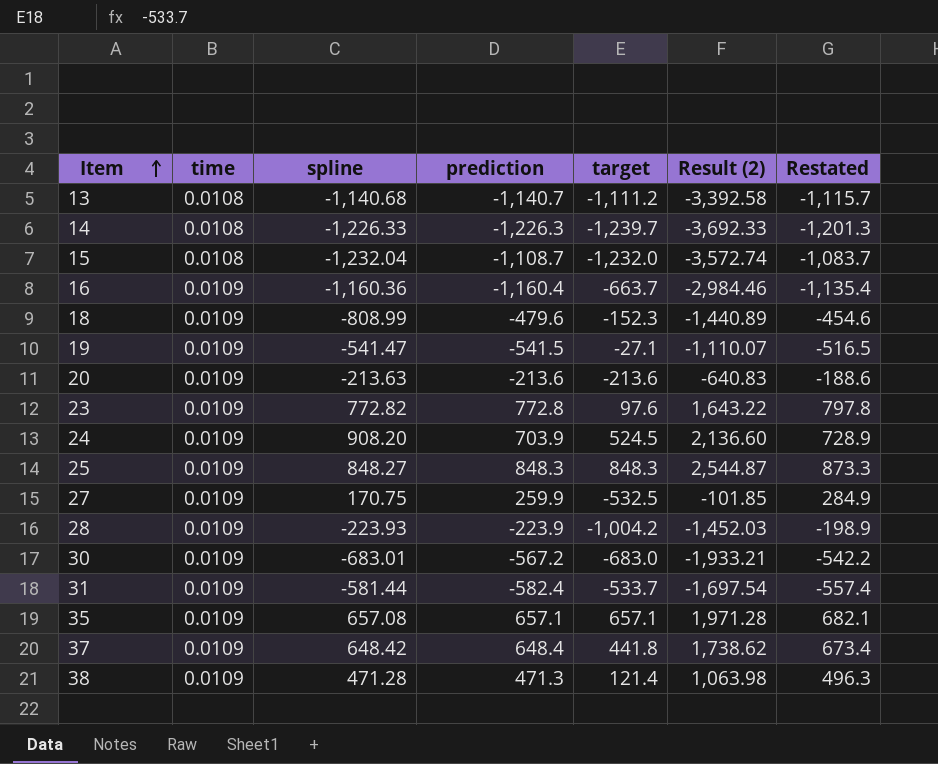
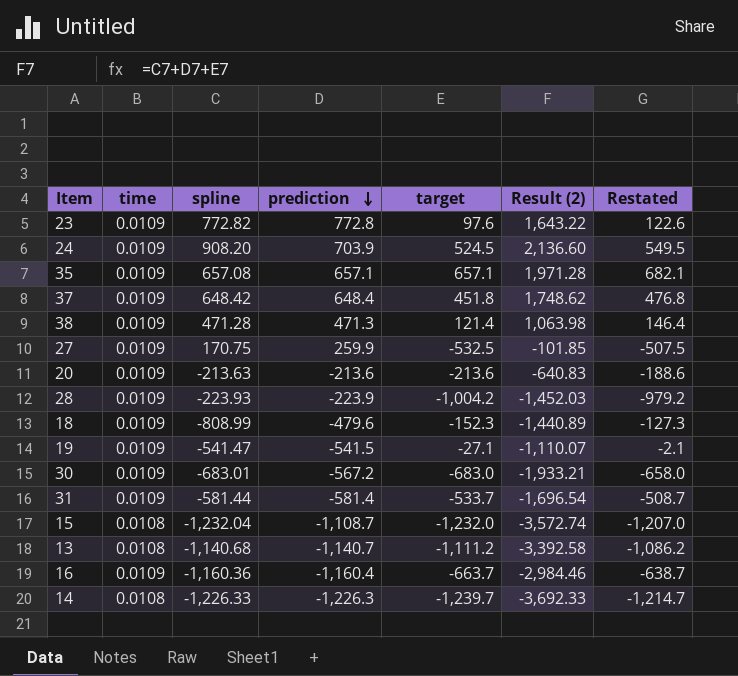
row order: Item ascending -> prediction descending
column Restated | formula: [prediction] + 25 -> [target] + 25
row 25: 0.0109 | 848.27 | 848.3 | 848.3 | 2,544.87 | 873.3 -> none
37 | target: 441.8 -> 451.8
37 | Result (2): 1,738.62 -> 1,748.62
31 | prediction: -582.4 -> -581.4
31 | Result (2): -1,697.54 -> -1,696.54

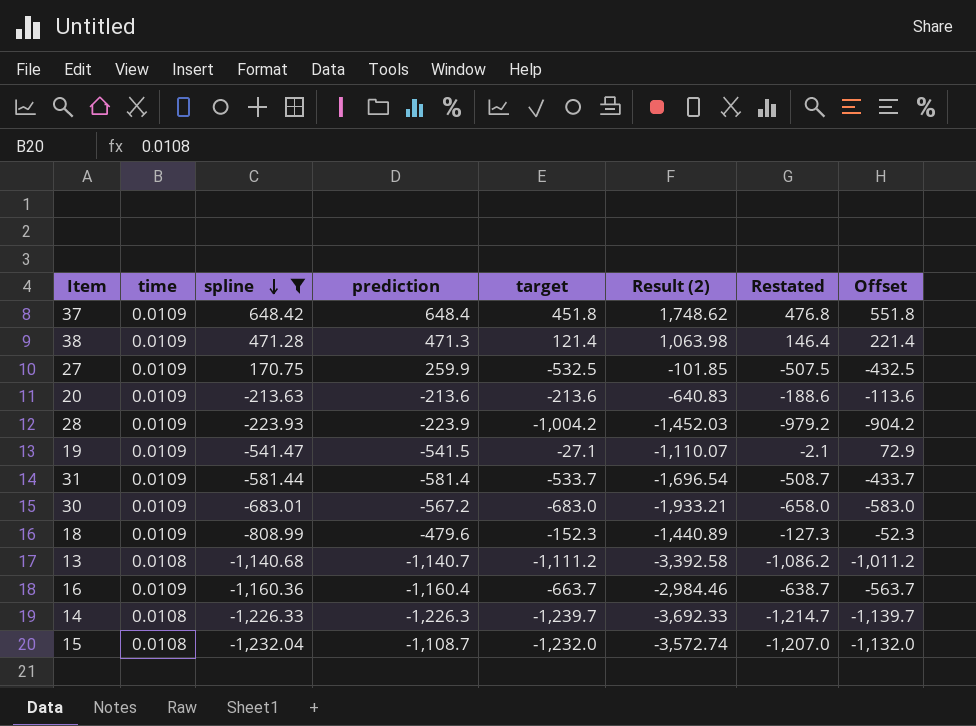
filter: none -> spline <= 648.42
row order: prediction descending -> spline descending
column Offset | formula: none -> [target] + 100

